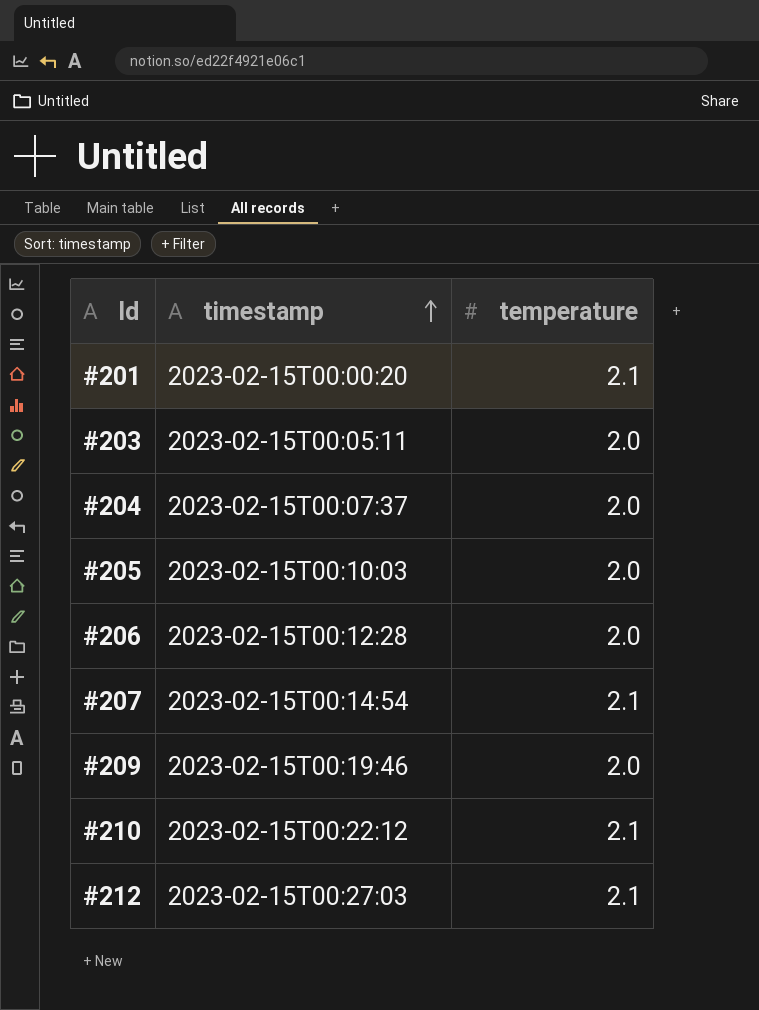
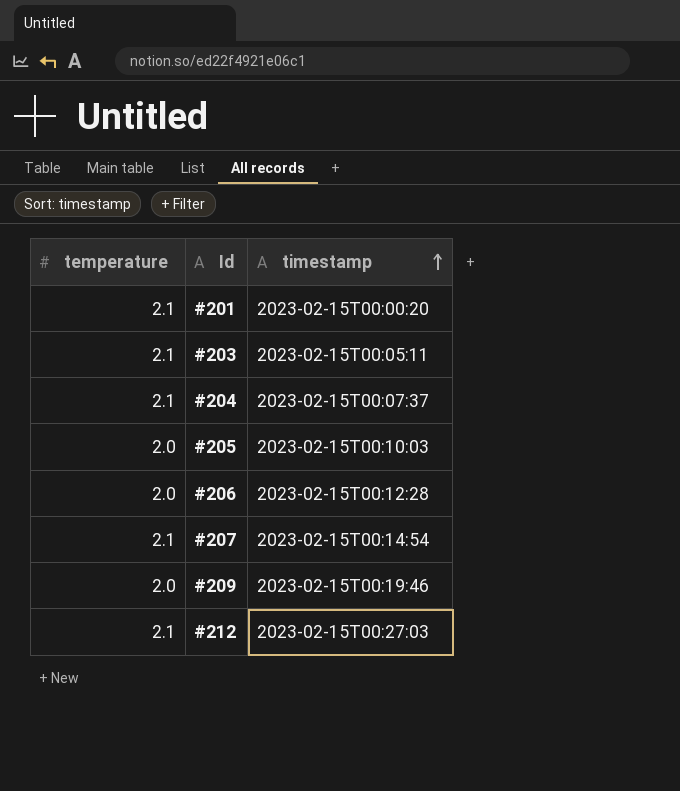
column temperature | position: 3 -> 1
row #210: 2023-02-15T00:22:12 | 2.1 -> none
#203 | temperature: 2.0 -> 2.1
#204 | temperature: 2.0 -> 2.1

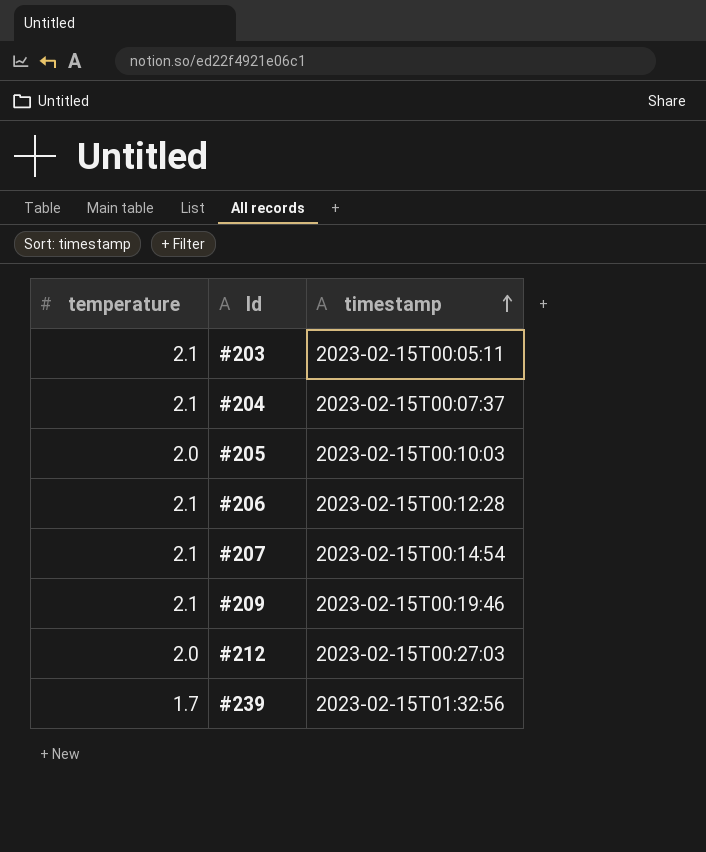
row #201: 2.1 | 2023-02-15T00:00:20 -> none
#206 | temperature: 2.0 -> 2.1
#209 | temperature: 2.0 -> 2.1
#212 | temperature: 2.1 -> 2.0
row #239: none -> 1.7 | 2023-02-15T01:32:56

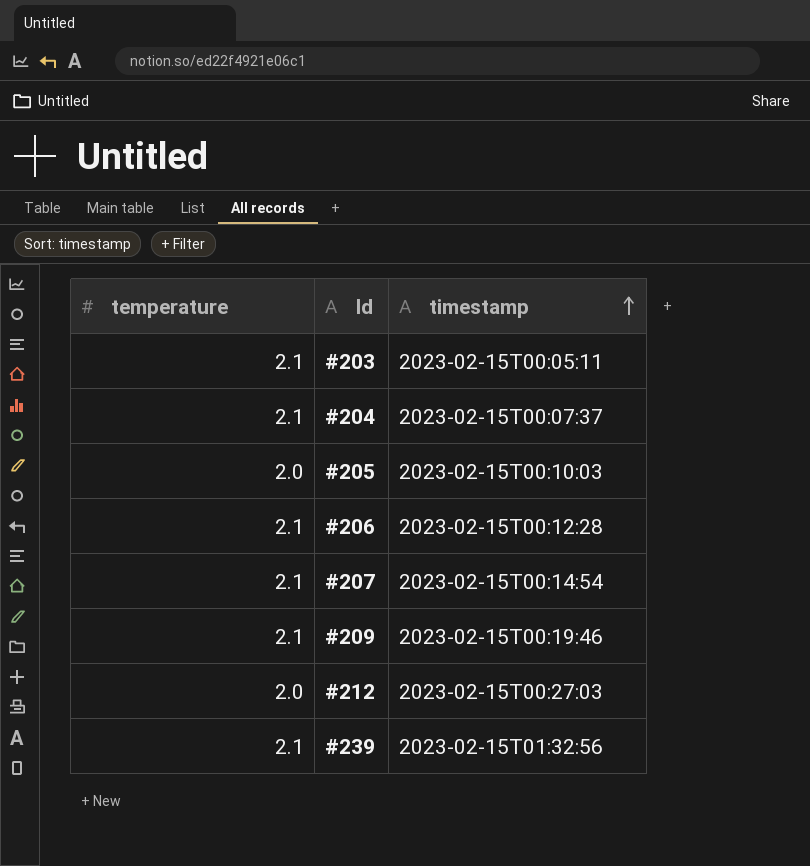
#239 | temperature: 1.7 -> 2.1

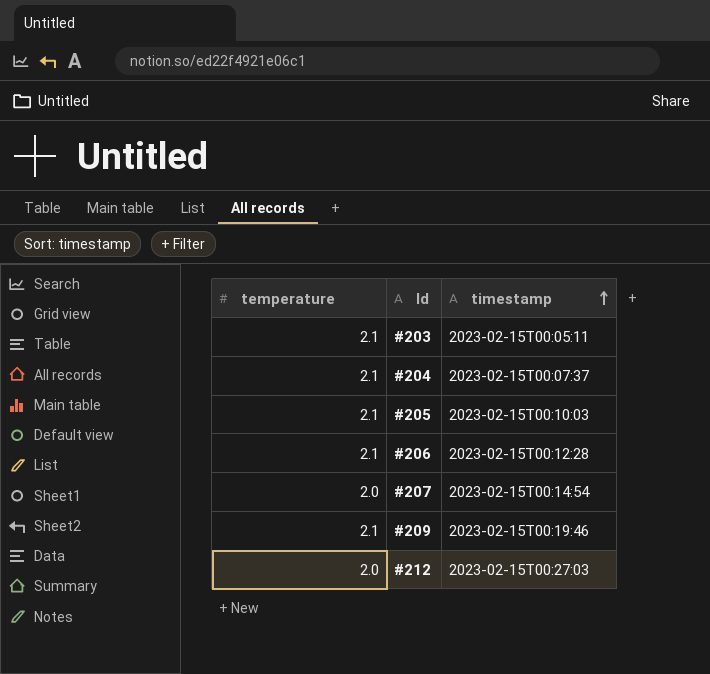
row #239: 2.1 | 2023-02-15T01:32:56 -> none
#205 | temperature: 2.0 -> 2.1
#207 | temperature: 2.1 -> 2.0

